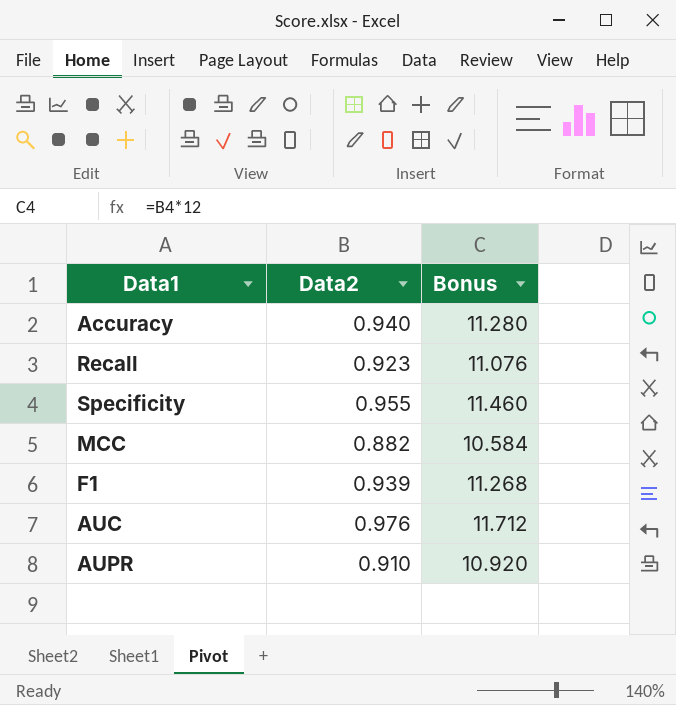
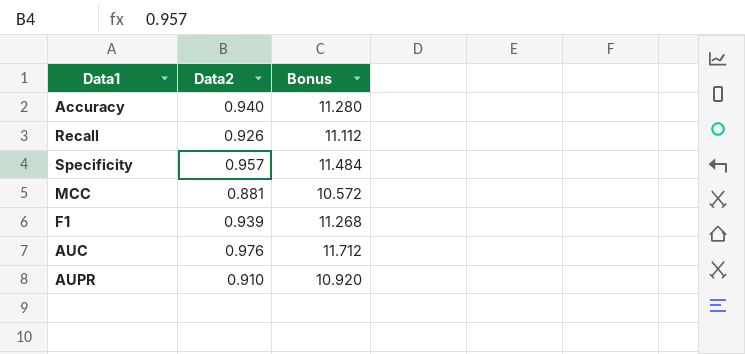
Recall | Data2: 0.923 -> 0.926
Recall | Bonus: 11.076 -> 11.112
Specificity | Data2: 0.955 -> 0.957
Specificity | Bonus: 11.460 -> 11.484
MCC | Data2: 0.882 -> 0.881
MCC | Bonus: 10.584 -> 10.572

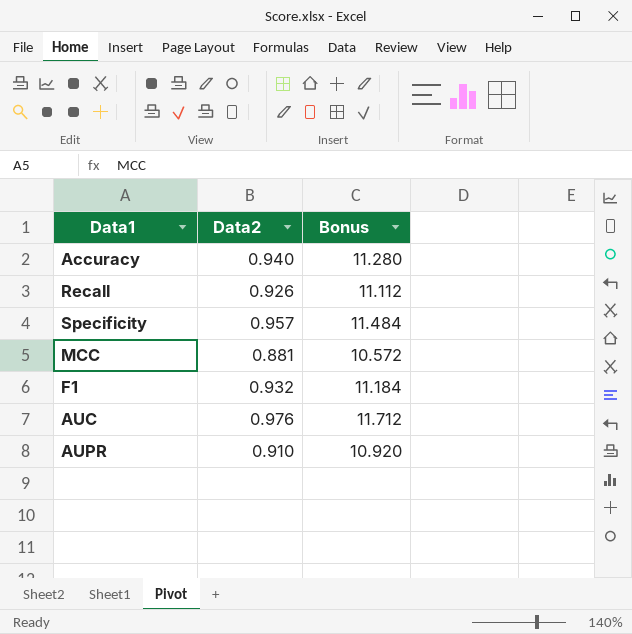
F1 | Data2: 0.939 -> 0.932
F1 | Bonus: 11.268 -> 11.184

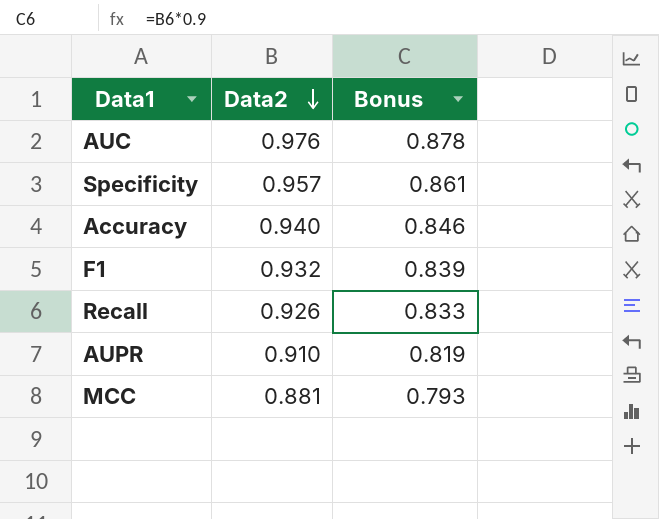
row order: none -> Data2 descending
column Bonus | formula: [Data2] * 12 -> [Data2] * 0.9

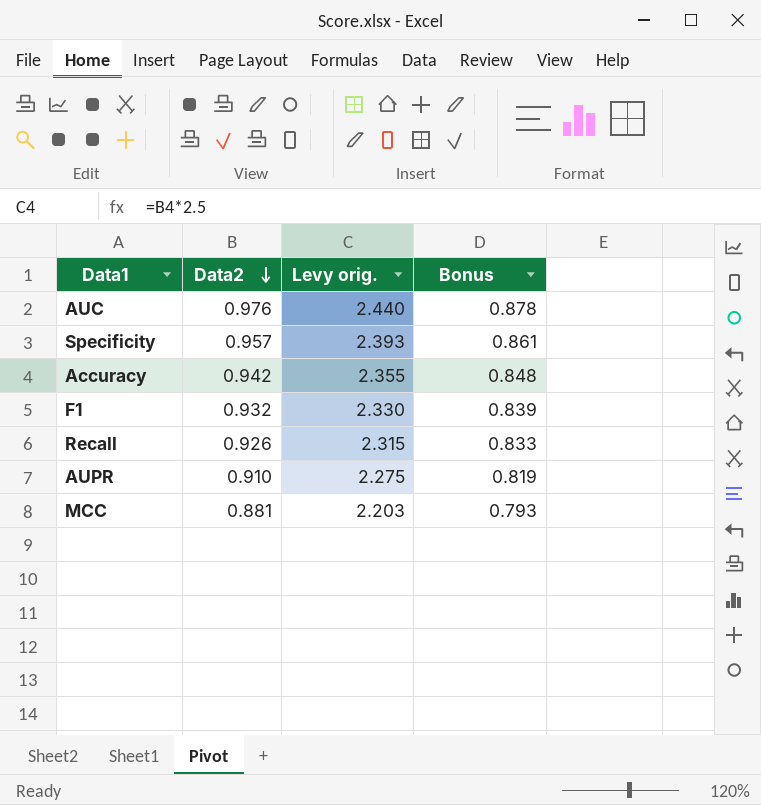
column Levy orig. | formula: none -> [Data2] * 2.5
Accuracy | Data2: 0.940 -> 0.942
Accuracy | Bonus: 0.846 -> 0.848

